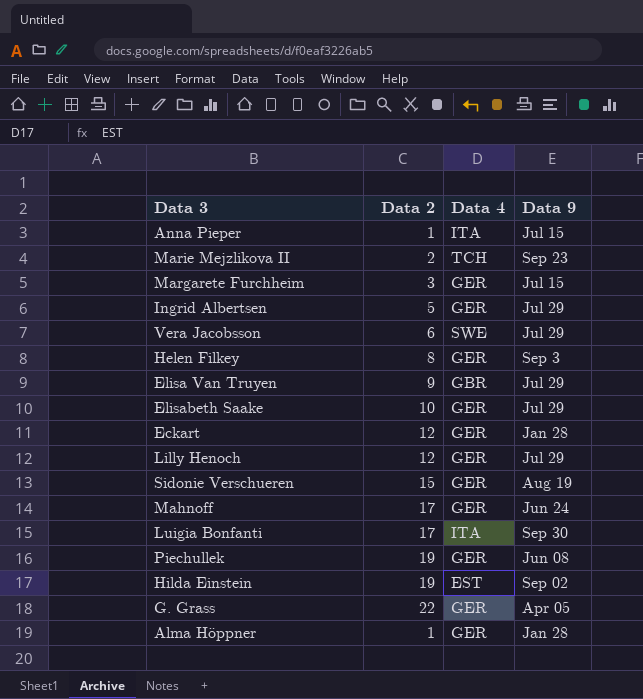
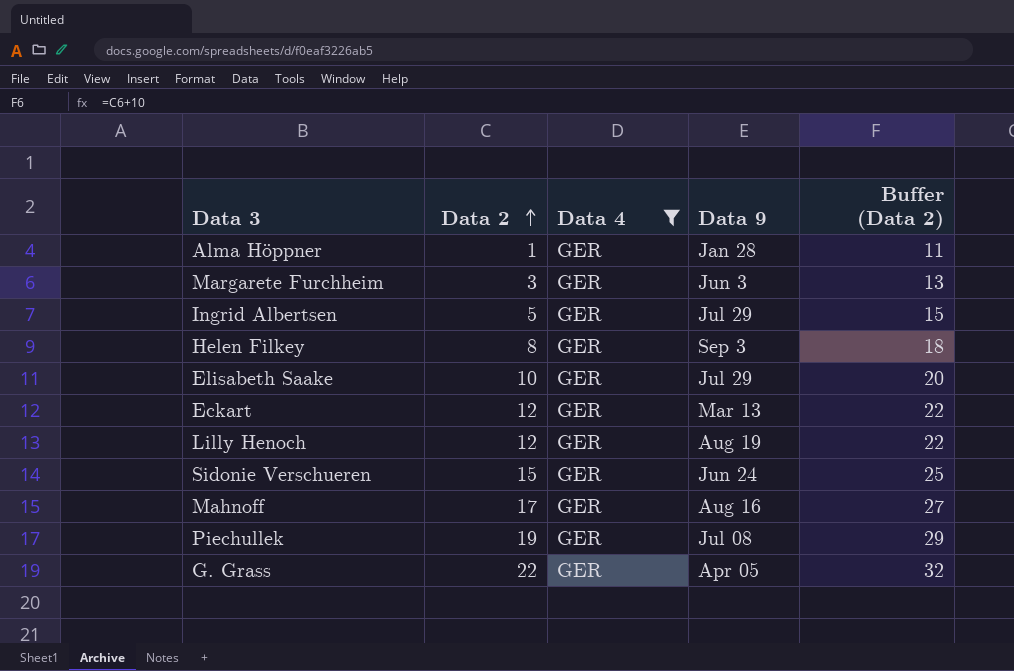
filter: none -> Data 4 = GER
row order: none -> Data 2 ascending
column Buffer (Data 2) | formula: none -> [Data 2] + 10
Margarete Furchheim | Data 9: Jul 15 -> Jun 3
Eckart | Data 9: Jan 28 -> Mar 13
Lilly Henoch | Data 9: Jul 29 -> Aug 19
Sidonie Verschueren | Data 9: Aug 19 -> Jun 24
Mahnoff | Data 9: Jun 24 -> Aug 16
Piechullek | Data 9: Jun 08 -> Jul 08

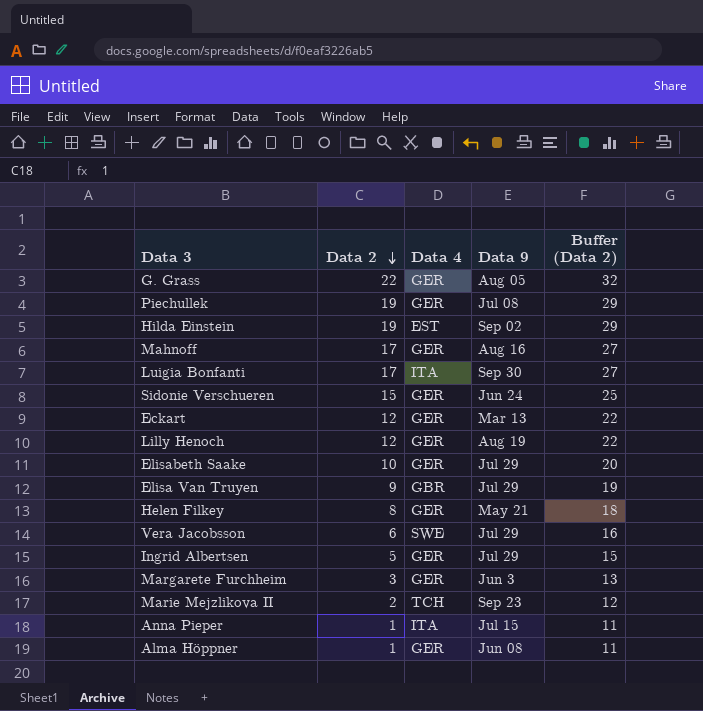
filter: Data 4 = GER -> none
row order: Data 2 ascending -> Data 2 descending
G. Grass | Data 9: Apr 05 -> Aug 05
Helen Filkey | Data 9: Sep 3 -> May 21
Alma Höppner | Data 9: Jan 28 -> Jun 08

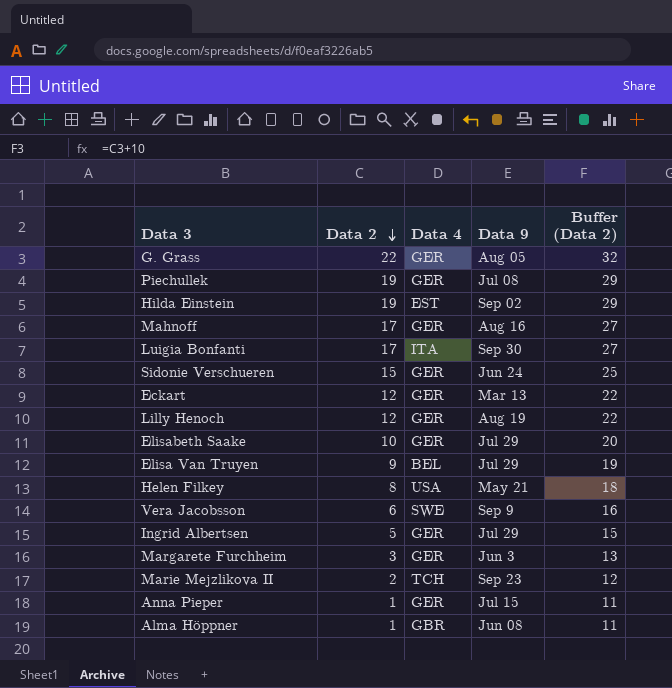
Elisa Van Truyen | Data 4: GBR -> BEL
Helen Filkey | Data 4: GER -> USA
Vera Jacobsson | Data 9: Jul 29 -> Sep 9
Anna Pieper | Data 4: ITA -> GER
Alma Höppner | Data 4: GER -> GBR

